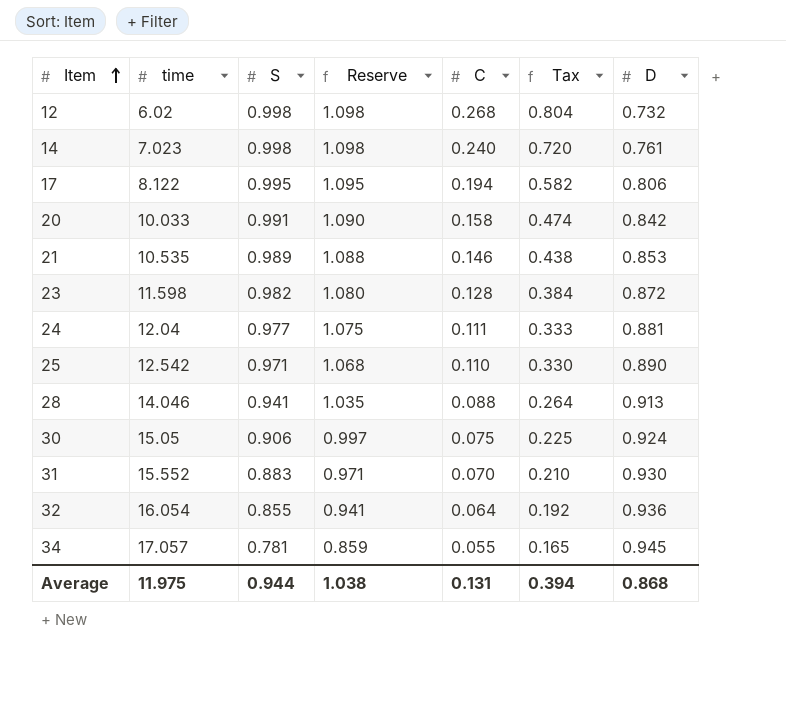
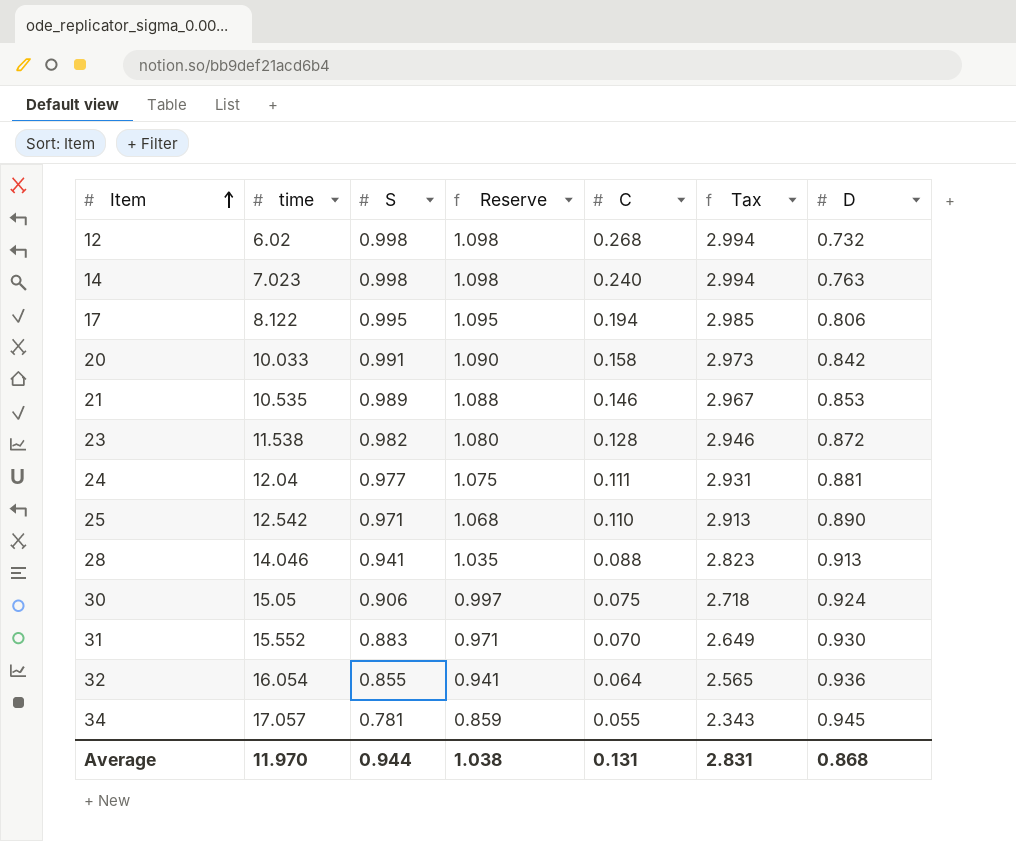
column Tax | formula: [C] * 3 -> [S] * 3
14 | D: 0.761 -> 0.763
23 | time: 11.598 -> 11.538
Average | time: 11.975 -> 11.970
Average | Tax: 0.394 -> 2.831

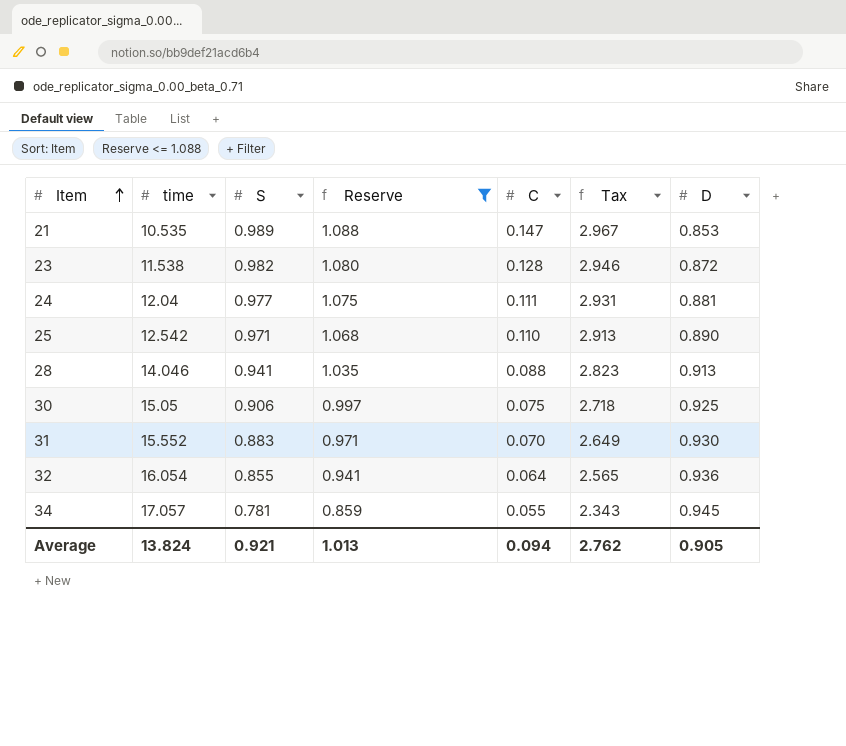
filter: none -> Reserve <= 1.088
21 | C: 0.146 -> 0.147
30 | D: 0.924 -> 0.925
Average | time: 11.970 -> 13.824
Average | S: 0.944 -> 0.921
Average | Reserve: 1.038 -> 1.013
Average | C: 0.131 -> 0.094
Average | Tax: 2.831 -> 2.762
Average | D: 0.868 -> 0.905

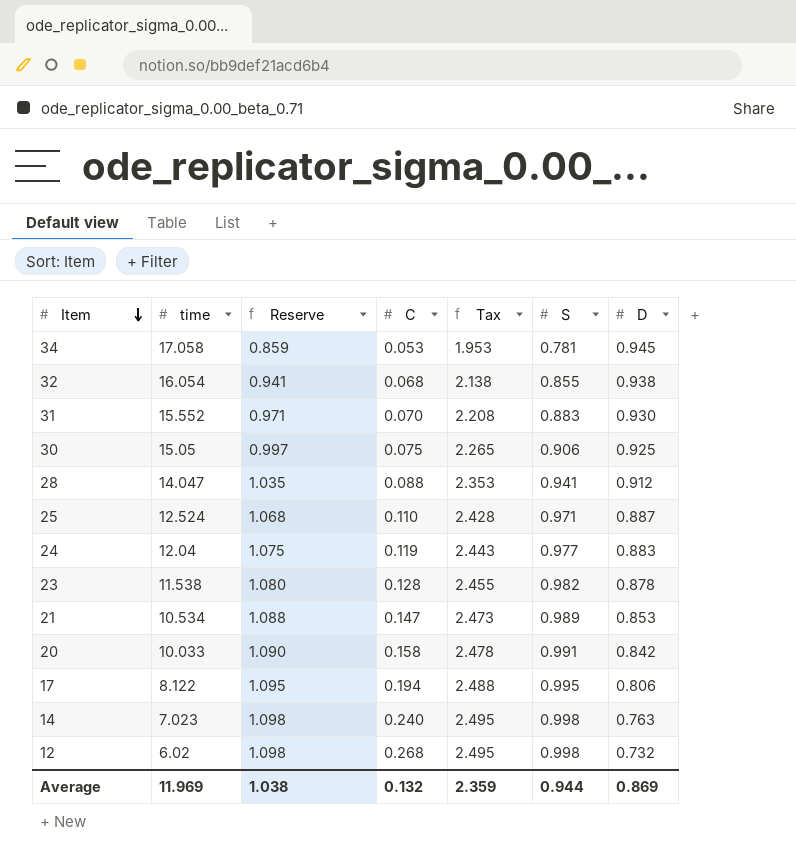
filter: Reserve <= 1.088 -> none
row order: Item ascending -> Item descending
column Tax | formula: [S] * 3 -> [S] * 2.5
column S | position: 3 -> 6
34 | time: 17.057 -> 17.058
34 | C: 0.055 -> 0.053
32 | C: 0.064 -> 0.068
32 | D: 0.936 -> 0.938
28 | time: 14.046 -> 14.047
28 | D: 0.913 -> 0.912
25 | time: 12.542 -> 12.524
25 | D: 0.890 -> 0.887
24 | C: 0.111 -> 0.119
24 | D: 0.881 -> 0.883
23 | D: 0.872 -> 0.878
21 | time: 10.535 -> 10.534
Average | time: 13.824 -> 11.969
Average | Reserve: 1.013 -> 1.038
Average | C: 0.094 -> 0.132
Average | Tax: 2.762 -> 2.359
Average | S: 0.921 -> 0.944
Average | D: 0.905 -> 0.869

